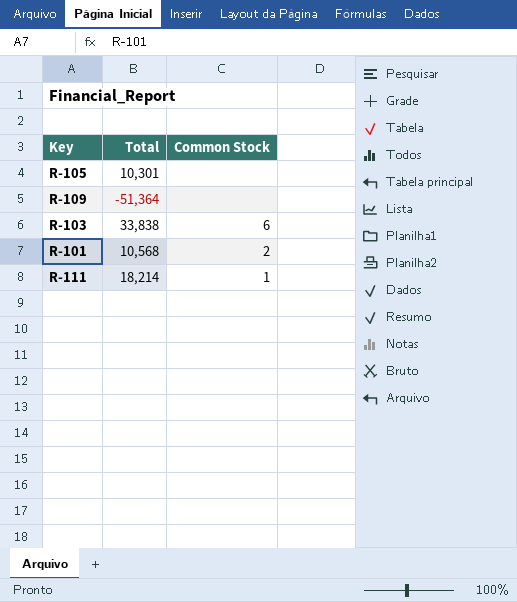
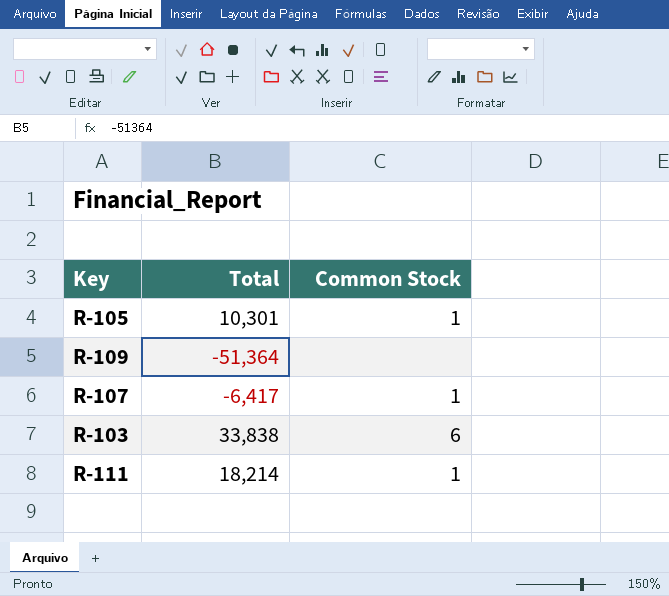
row R-101: 10,568 | 2 -> none
R-105 | Common Stock: none -> 1
row R-107: none -> -6,417 | 1

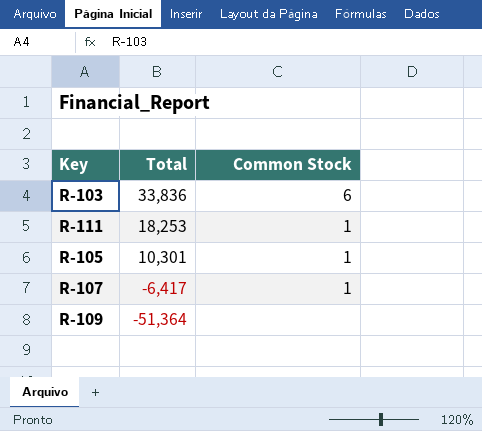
row order: none -> Total descending
R-103 | Total: 33,838 -> 33,836
R-111 | Total: 18,214 -> 18,253

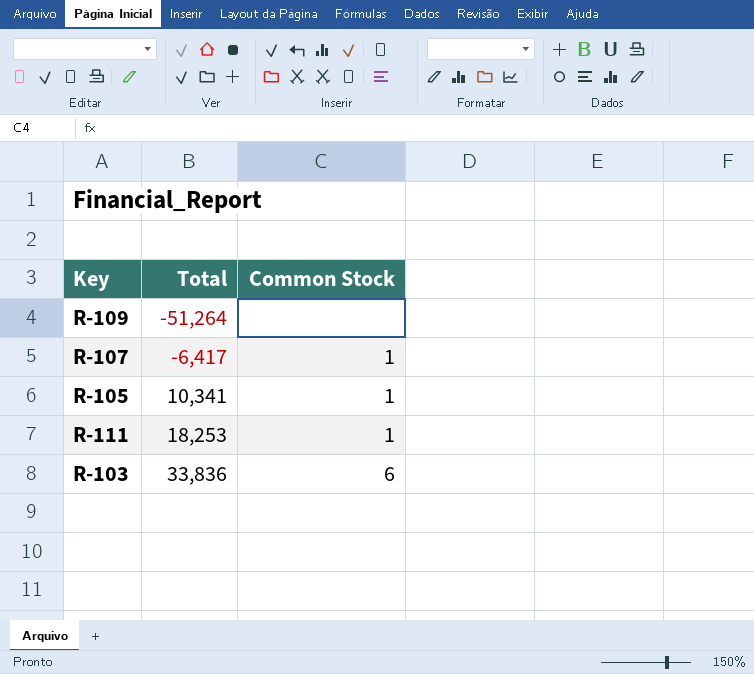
row order: Total descending -> Total ascending
R-109 | Total: -51,364 -> -51,264
R-105 | Total: 10,301 -> 10,341

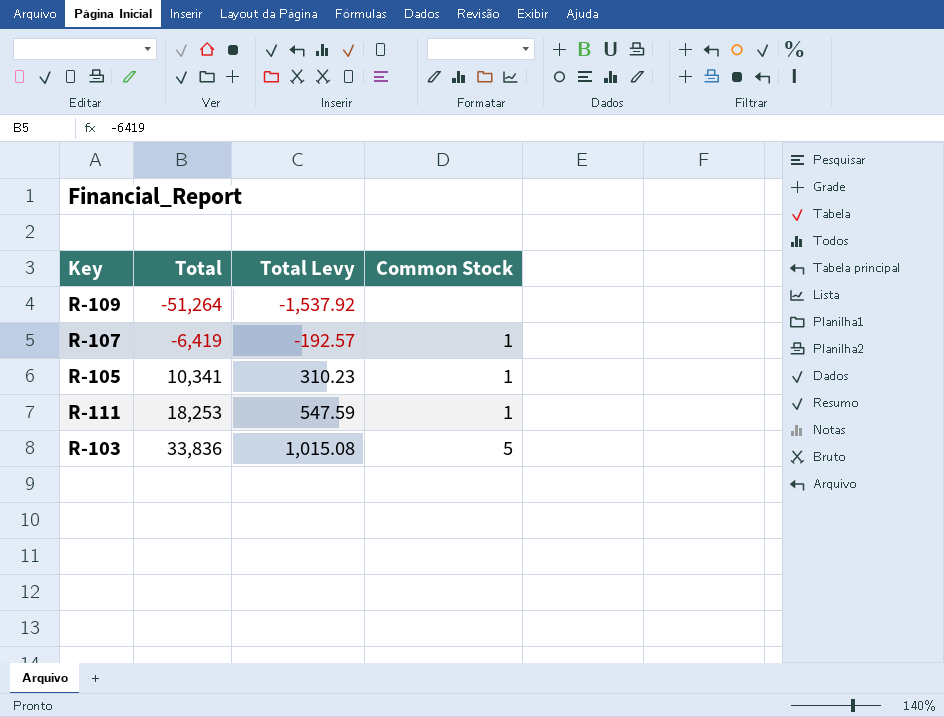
column Total Levy | formula: none -> [Total] * 0.03
R-107 | Total: -6,417 -> -6,419
R-103 | Common Stock: 6 -> 5

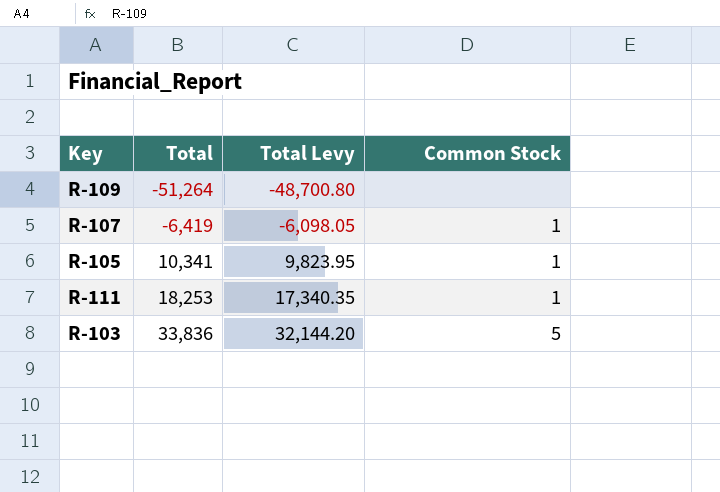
column Total Levy | formula: [Total] * 0.03 -> [Total] * 0.95

